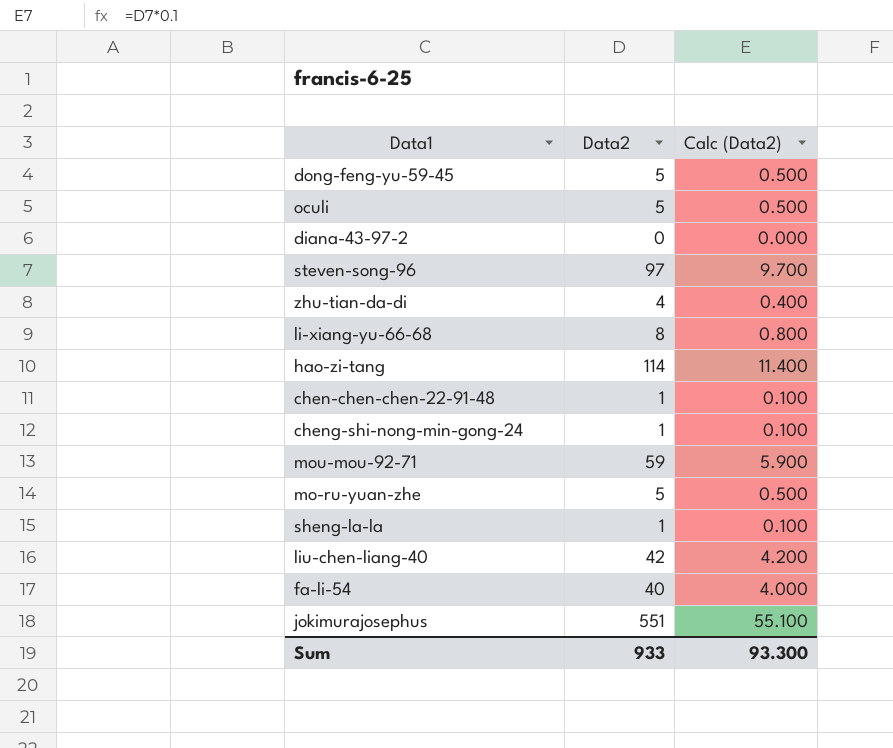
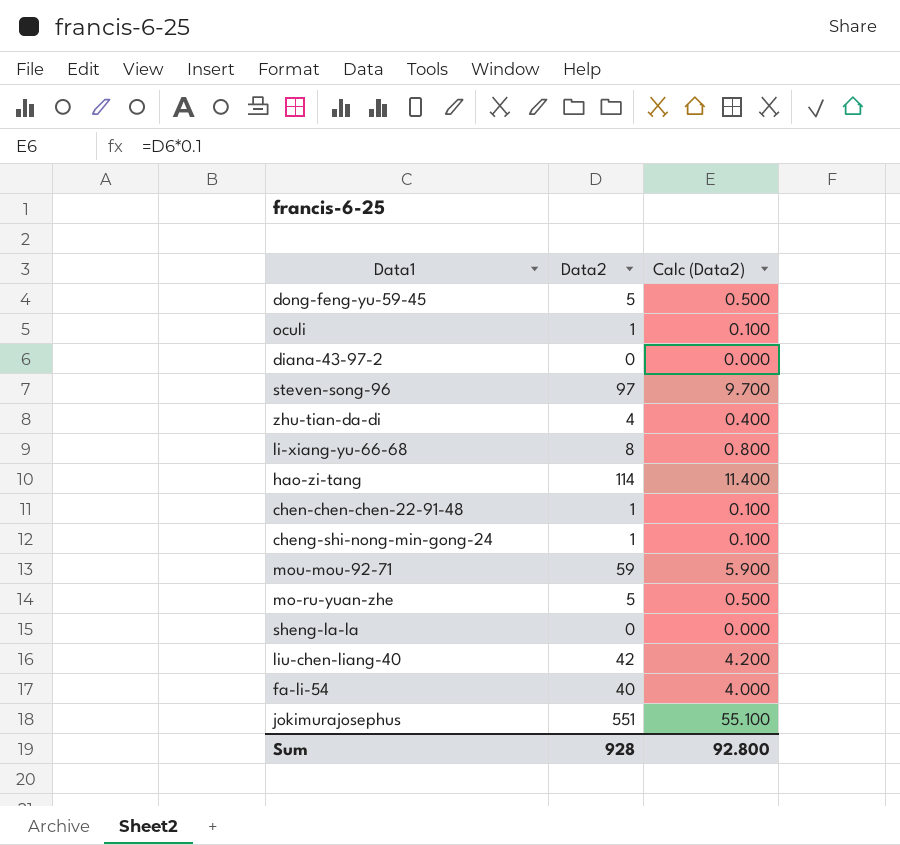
oculi | Data2: 5 -> 1
oculi | Calc (Data2): 0.500 -> 0.100
sheng-la-la | Data2: 1 -> 0
sheng-la-la | Calc (Data2): 0.100 -> 0.000
Sum | Data2: 933 -> 928
Sum | Calc (Data2): 93.300 -> 92.800

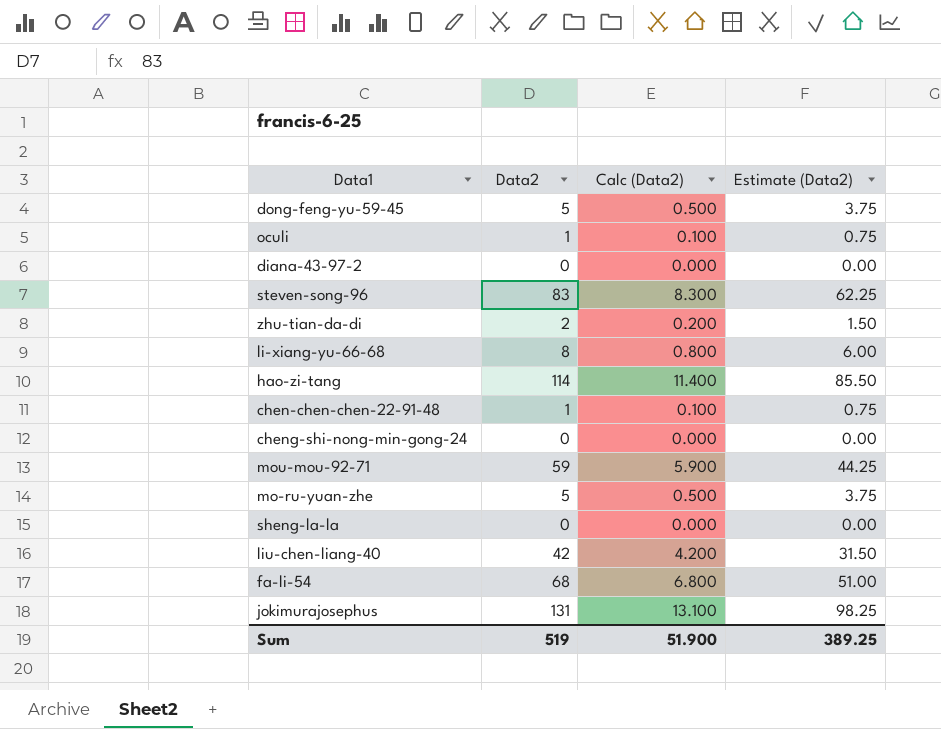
column Estimate (Data2) | formula: none -> [Data2] * 0.75
steven-song-96 | Data2: 97 -> 83
steven-song-96 | Calc (Data2): 9.700 -> 8.300
zhu-tian-da-di | Data2: 4 -> 2
zhu-tian-da-di | Calc (Data2): 0.400 -> 0.200
cheng-shi-nong-min-gong-24 | Data2: 1 -> 0
cheng-shi-nong-min-gong-24 | Calc (Data2): 0.100 -> 0.000
fa-li-54 | Data2: 40 -> 68
fa-li-54 | Calc (Data2): 4.000 -> 6.800
jokimurajosephus | Data2: 551 -> 131
jokimurajosephus | Calc (Data2): 55.100 -> 13.100
Sum | Data2: 928 -> 519
Sum | Calc (Data2): 92.800 -> 51.900

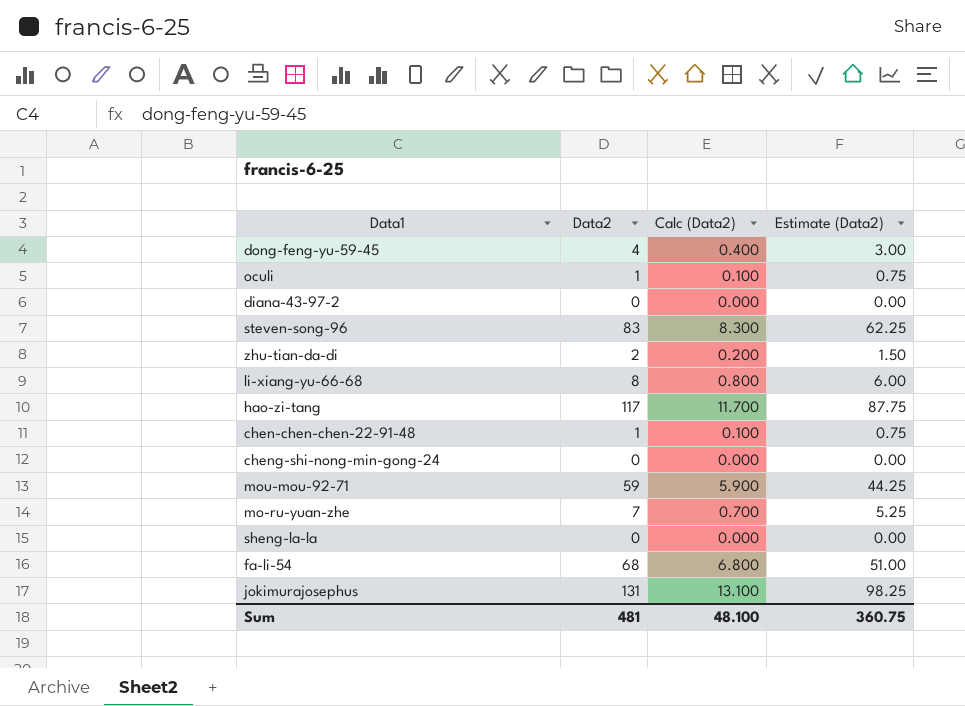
row liu-chen-liang-40: 42 | 4.200 | 31.50 -> none
dong-feng-yu-59-45 | Data2: 5 -> 4
dong-feng-yu-59-45 | Calc (Data2): 0.500 -> 0.400
dong-feng-yu-59-45 | Estimate (Data2): 3.75 -> 3.00
hao-zi-tang | Data2: 114 -> 117
hao-zi-tang | Calc (Data2): 11.400 -> 11.700
hao-zi-tang | Estimate (Data2): 85.50 -> 87.75
mo-ru-yuan-zhe | Data2: 5 -> 7
mo-ru-yuan-zhe | Calc (Data2): 0.500 -> 0.700
mo-ru-yuan-zhe | Estimate (Data2): 3.75 -> 5.25
Sum | Data2: 519 -> 481
Sum | Calc (Data2): 51.900 -> 48.100
Sum | Estimate (Data2): 389.25 -> 360.75

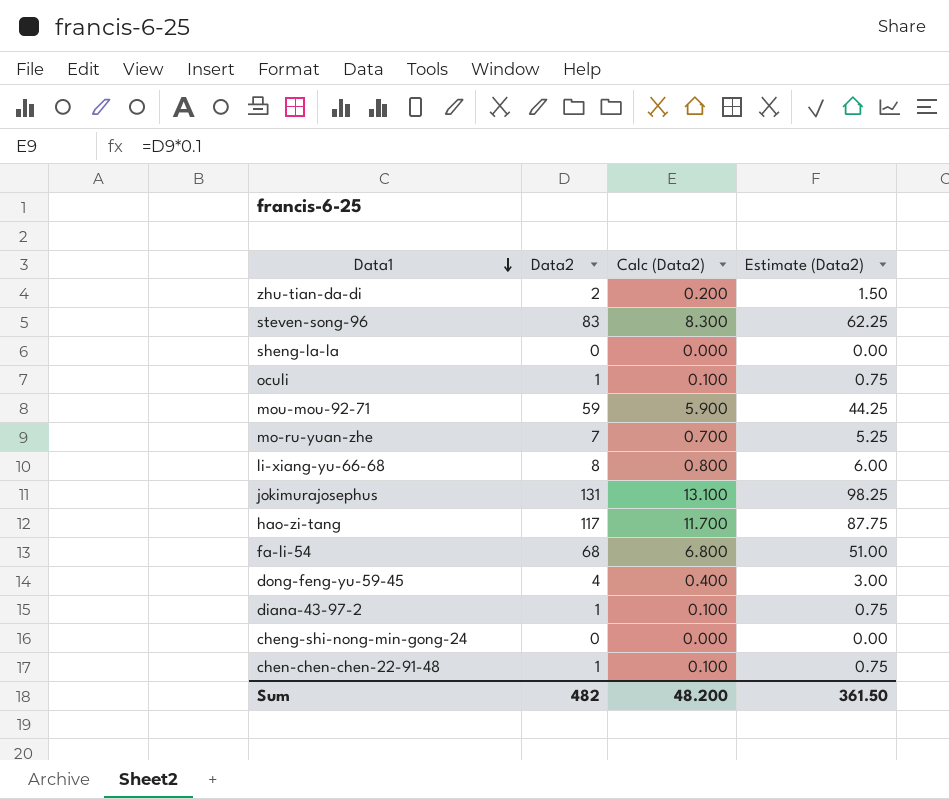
row order: none -> Data1 descending
diana-43-97-2 | Data2: 0 -> 1
diana-43-97-2 | Calc (Data2): 0.000 -> 0.100
diana-43-97-2 | Estimate (Data2): 0.00 -> 0.75
Sum | Data2: 481 -> 482
Sum | Calc (Data2): 48.100 -> 48.200
Sum | Estimate (Data2): 360.75 -> 361.50

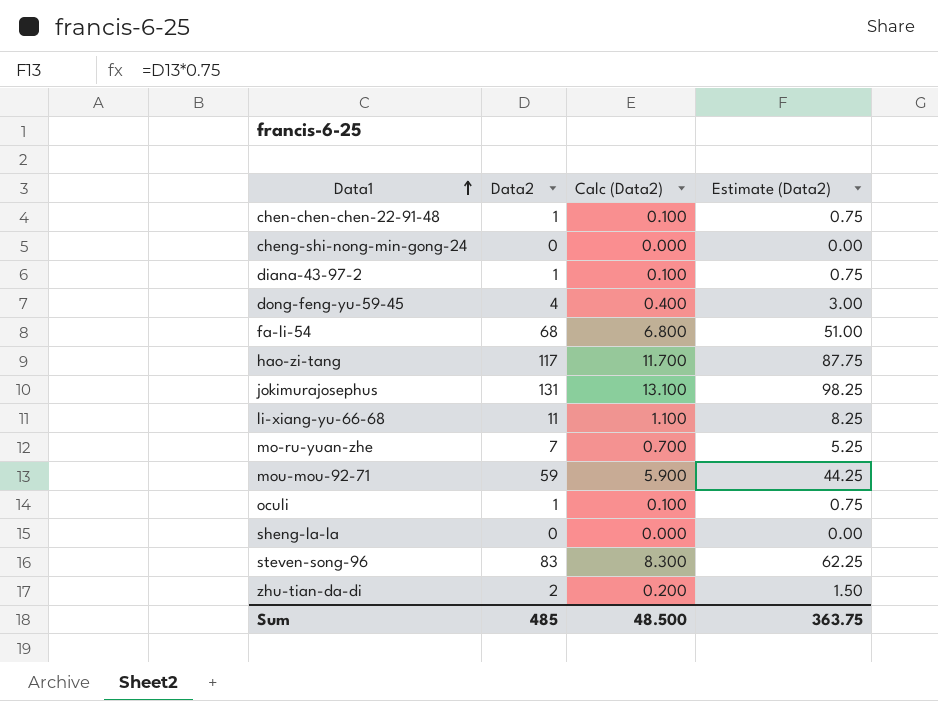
row order: Data1 descending -> Data1 ascending
li-xiang-yu-66-68 | Data2: 8 -> 11
li-xiang-yu-66-68 | Calc (Data2): 0.800 -> 1.100
li-xiang-yu-66-68 | Estimate (Data2): 6.00 -> 8.25
Sum | Data2: 482 -> 485
Sum | Calc (Data2): 48.200 -> 48.500
Sum | Estimate (Data2): 361.50 -> 363.75

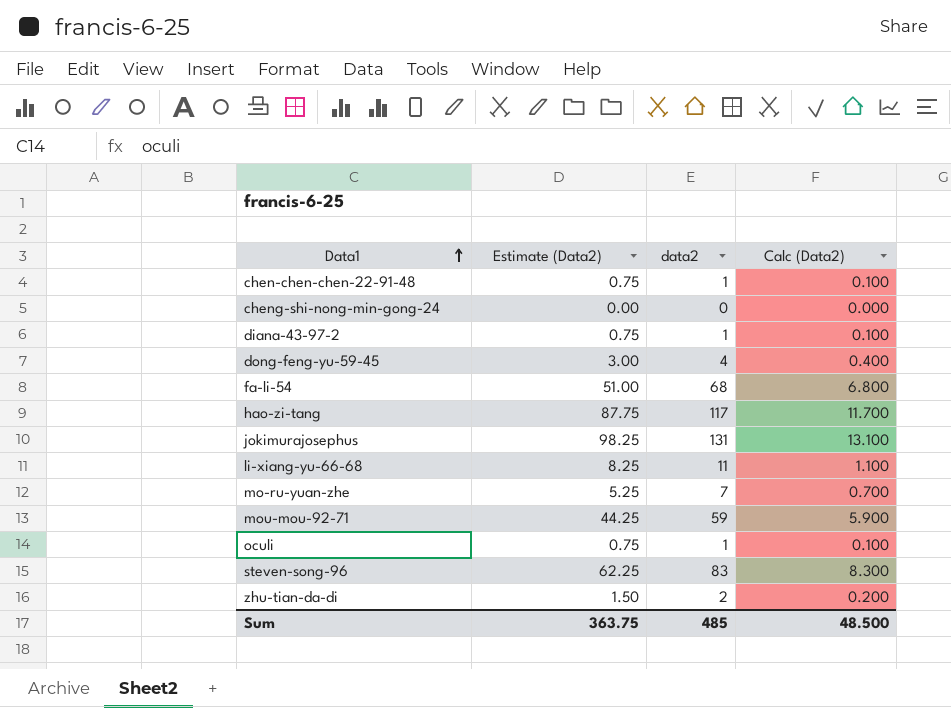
column Estimate (Data2) | position: 4 -> 2
column name: Data2 -> data2
row sheng-la-la: 0 | 0.000 | 0.00 -> none

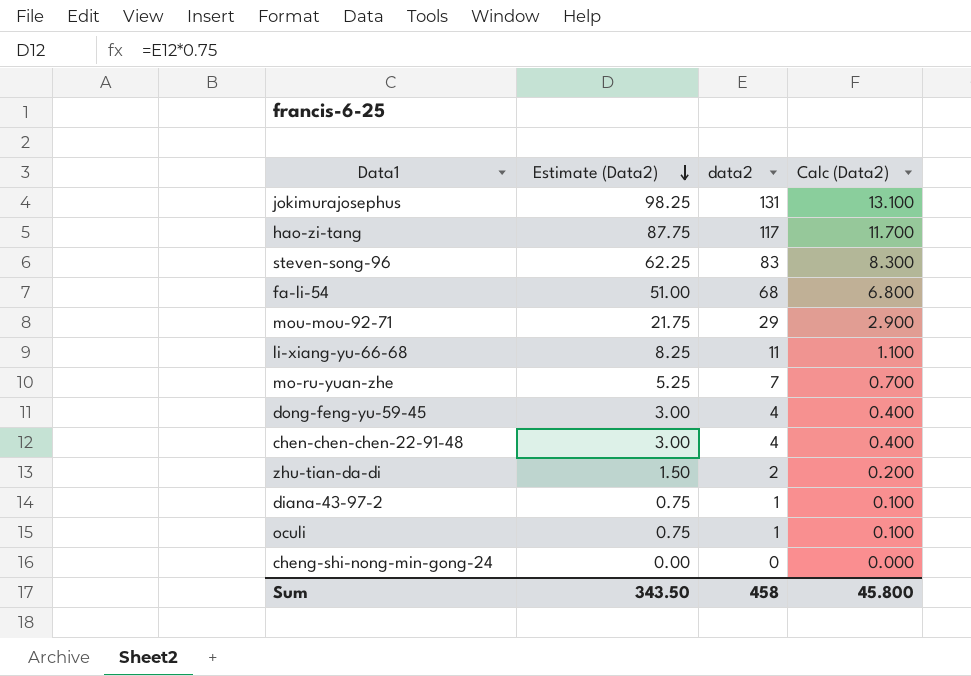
row order: Data1 ascending -> Estimate (Data2) descending
mou-mou-92-71 | Estimate (Data2): 44.25 -> 21.75
mou-mou-92-71 | data2: 59 -> 29
mou-mou-92-71 | Calc (Data2): 5.900 -> 2.900
chen-chen-chen-22-91-48 | Estimate (Data2): 0.75 -> 3.00
chen-chen-chen-22-91-48 | data2: 1 -> 4
chen-chen-chen-22-91-48 | Calc (Data2): 0.100 -> 0.400
Sum | Estimate (Data2): 363.75 -> 343.50
Sum | data2: 485 -> 458
Sum | Calc (Data2): 48.500 -> 45.800

